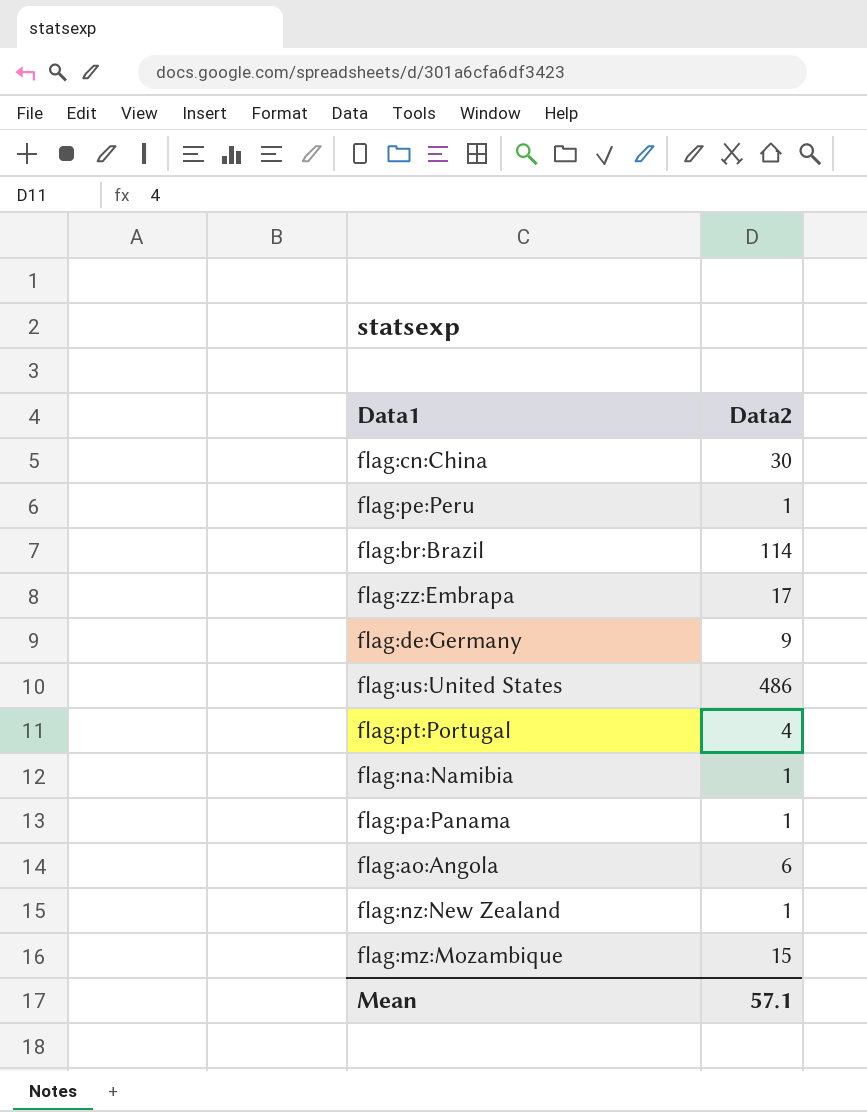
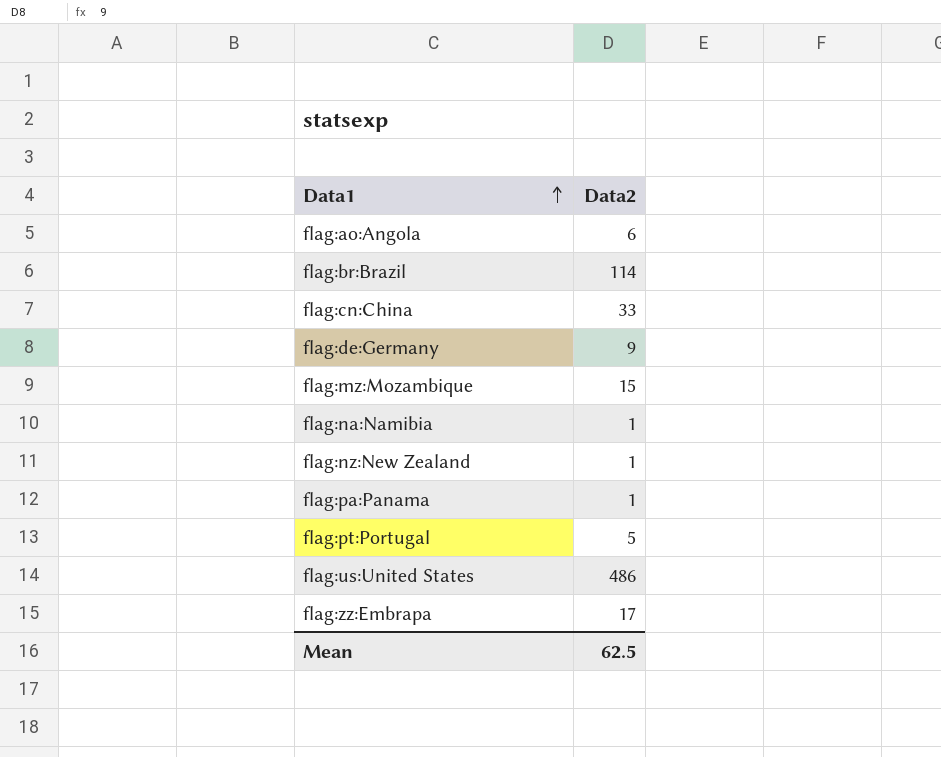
row order: none -> Data1 ascending
row flag:pe:Peru: 1 -> none
flag:cn:China | Data2: 30 -> 33
flag:pt:Portugal | Data2: 4 -> 5
Mean | Data2: 57.1 -> 62.5

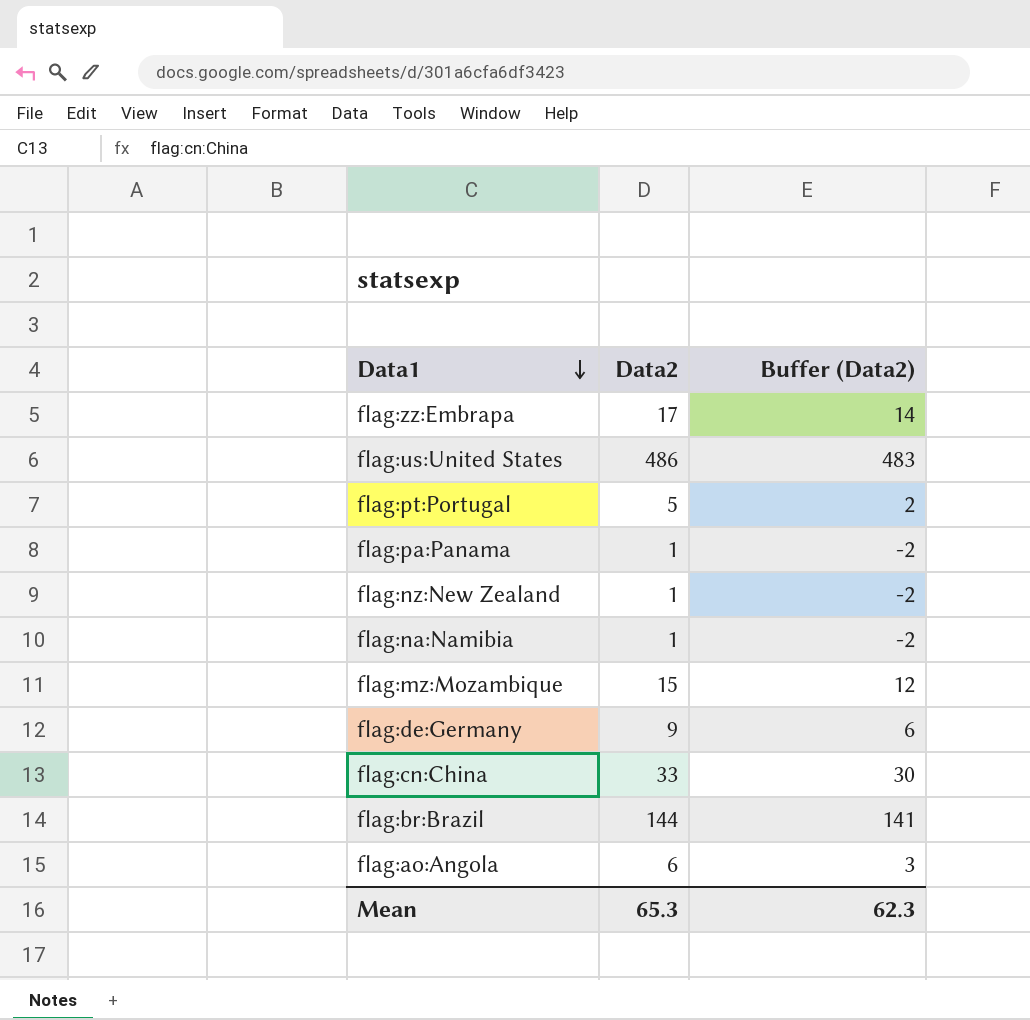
row order: Data1 ascending -> Data1 descending
column Buffer (Data2) | formula: none -> [Data2] - 3
flag:br:Brazil | Data2: 114 -> 144
Mean | Data2: 62.5 -> 65.3

